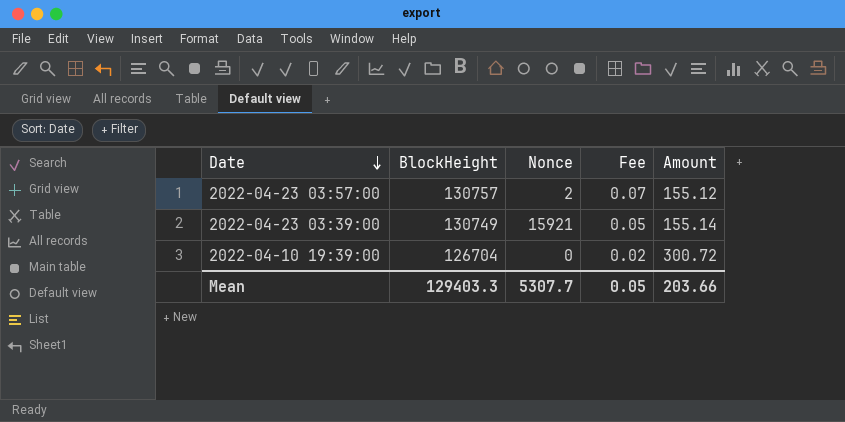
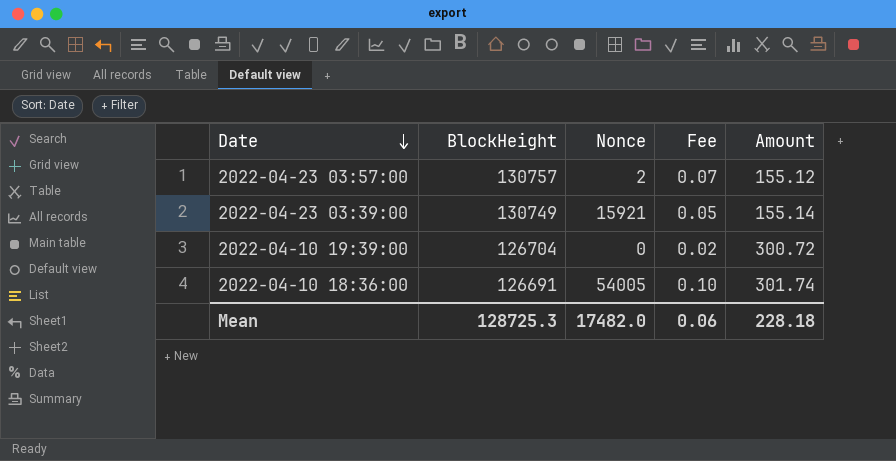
row 2022-04-10 18:36:00: none -> 126691 | 54005 | 0.10 | 301.74
Mean | BlockHeight: 129403.3 -> 128725.3
Mean | Nonce: 5307.7 -> 17482.0
Mean | Fee: 0.05 -> 0.06
Mean | Amount: 203.66 -> 228.18

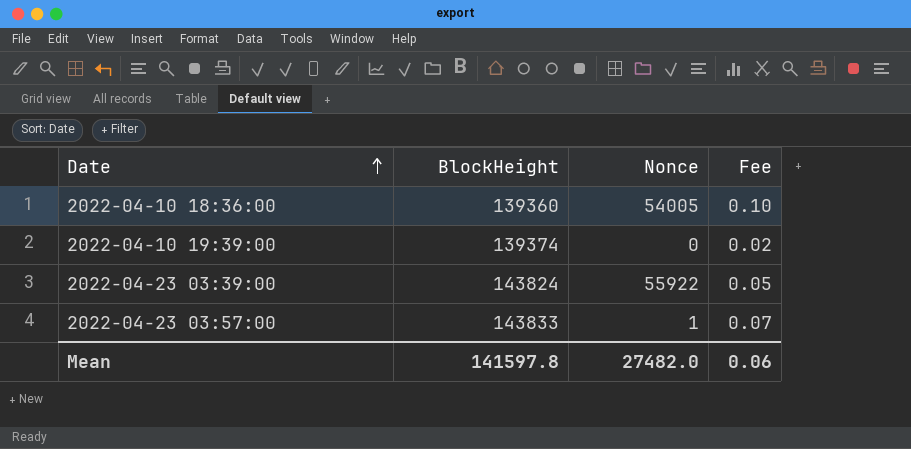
row order: Date descending -> Date ascending
column Amount | position: 5 -> none
2022-04-10 18:36:00 | BlockHeight: 126691 -> 139360
2022-04-10 19:39:00 | BlockHeight: 126704 -> 139374
2022-04-23 03:39:00 | BlockHeight: 130749 -> 143824
2022-04-23 03:39:00 | Nonce: 15921 -> 55922
2022-04-23 03:57:00 | BlockHeight: 130757 -> 143833
2022-04-23 03:57:00 | Nonce: 2 -> 1
Mean | BlockHeight: 128725.3 -> 141597.8
Mean | Nonce: 17482.0 -> 27482.0

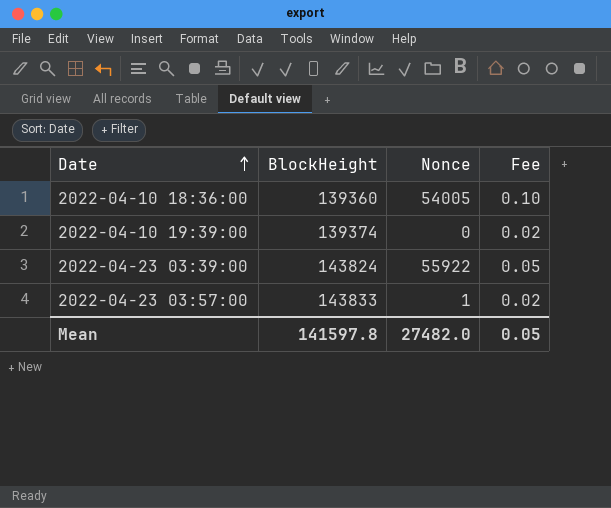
2022-04-23 03:57:00 | Fee: 0.07 -> 0.02
Mean | Fee: 0.06 -> 0.05

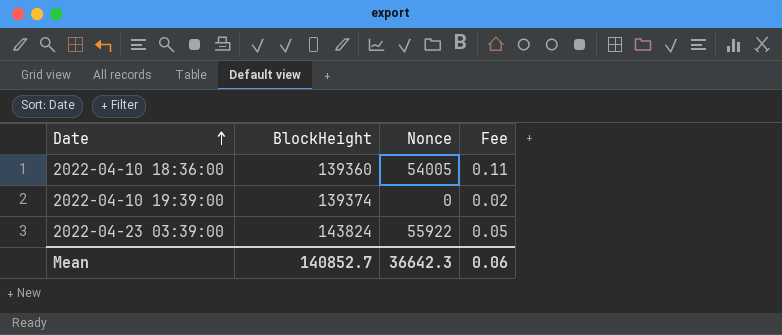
row 2022-04-23 03:57:00: 143833 | 1 | 0.02 -> none
2022-04-10 18:36:00 | Fee: 0.10 -> 0.11
Mean | BlockHeight: 141597.8 -> 140852.7
Mean | Nonce: 27482.0 -> 36642.3
Mean | Fee: 0.05 -> 0.06

